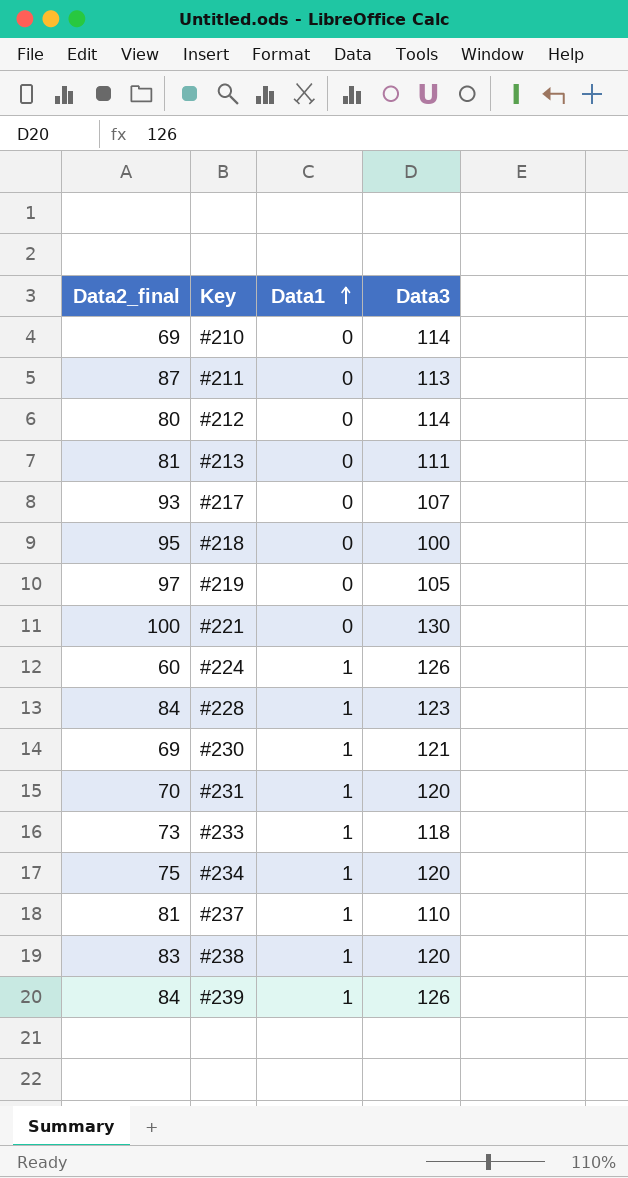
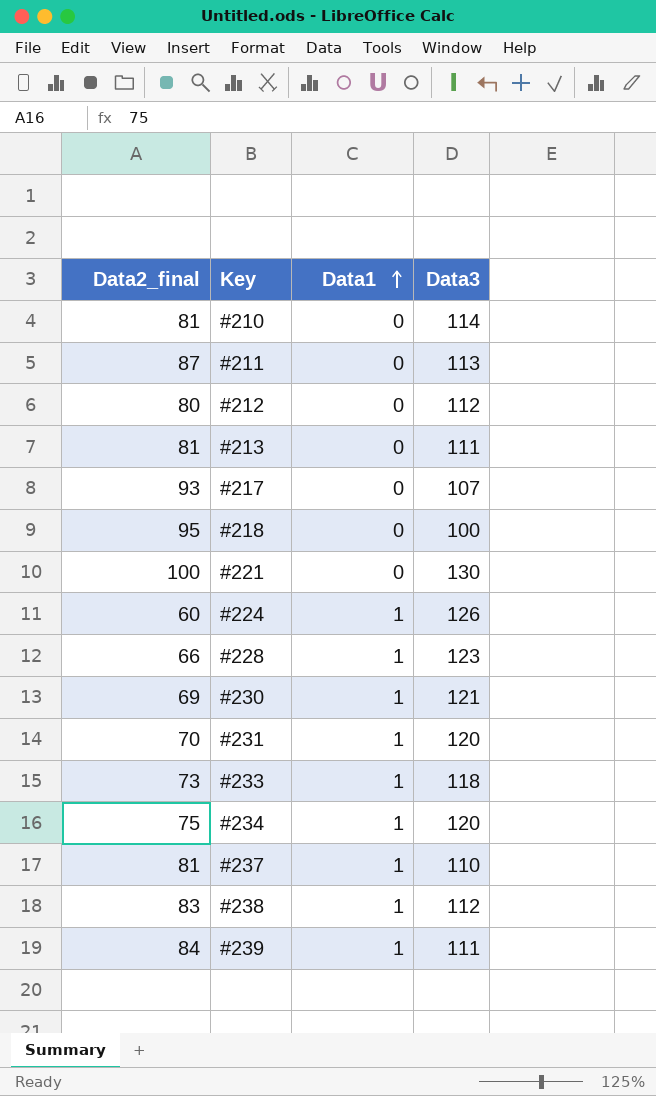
row #219: 97 | 0 | 105 -> none
#210 | Data2_final: 69 -> 81
#212 | Data3: 114 -> 112
#228 | Data2_final: 84 -> 66
#238 | Data3: 120 -> 112
#239 | Data3: 126 -> 111

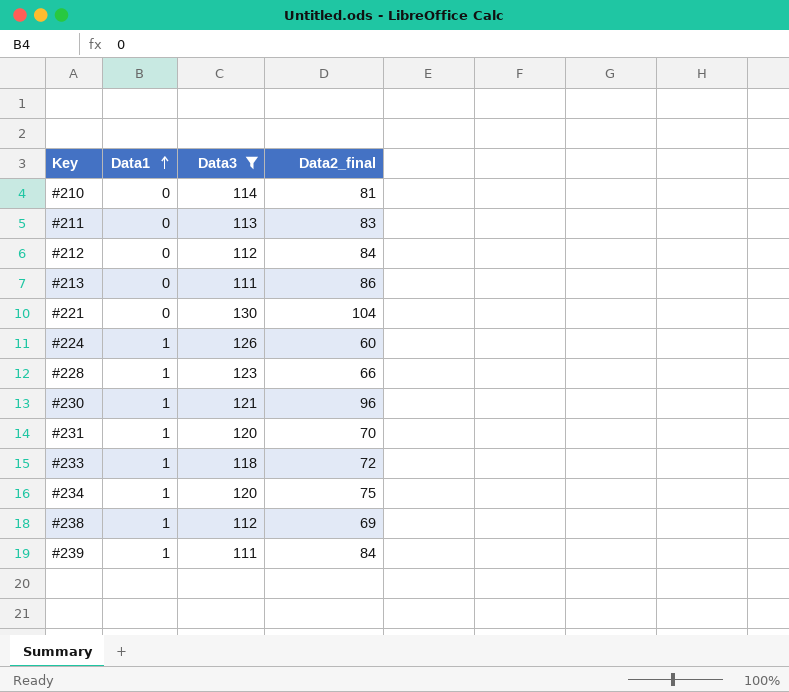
filter: none -> Data3 >= 111
column Data2_final | position: 1 -> 4
#211 | Data2_final: 87 -> 83
#212 | Data2_final: 80 -> 84
#213 | Data2_final: 81 -> 86
#221 | Data2_final: 100 -> 104
#230 | Data2_final: 69 -> 96
#233 | Data2_final: 73 -> 72
#238 | Data2_final: 83 -> 69

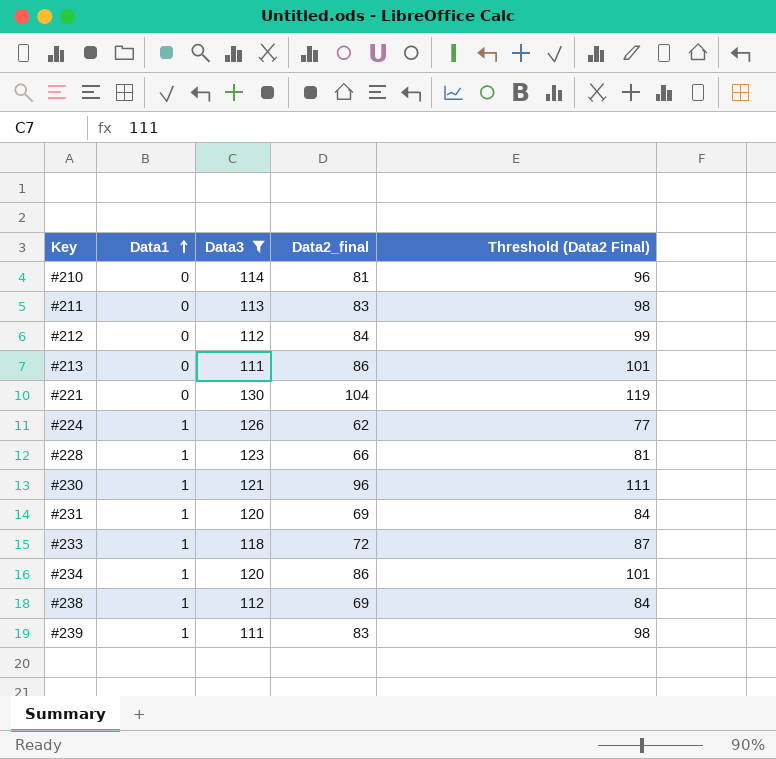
column Threshold (Data2 Final) | formula: none -> [Data2_final] + 15
#224 | Data2_final: 60 -> 62
#231 | Data2_final: 70 -> 69
#234 | Data2_final: 75 -> 86
#239 | Data2_final: 84 -> 83

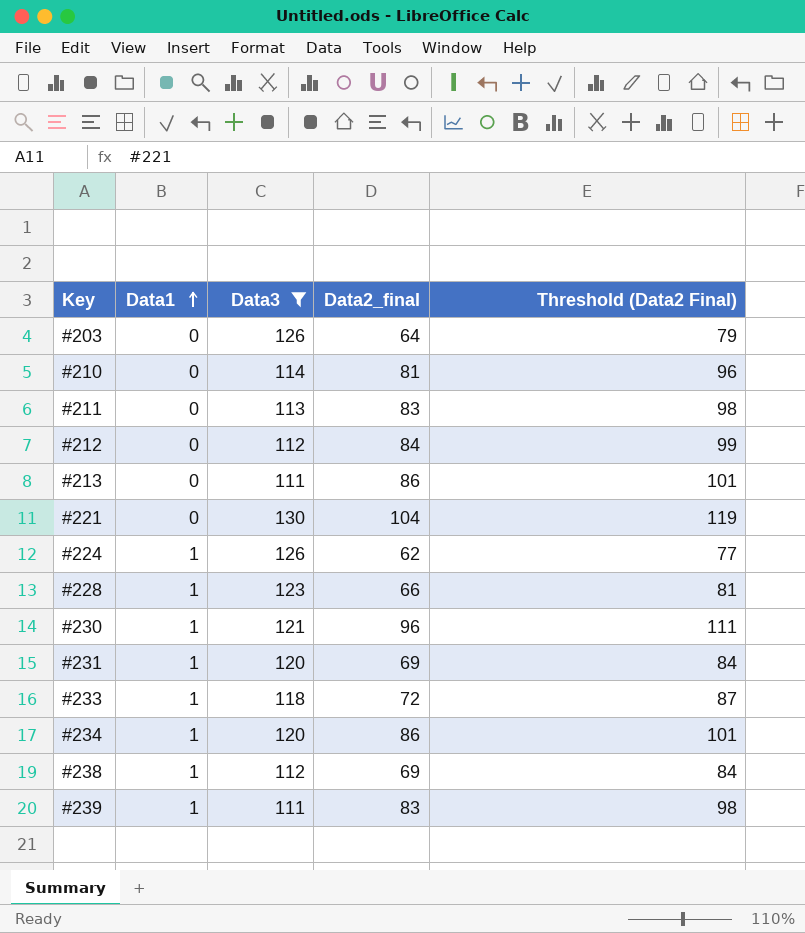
row #203: none -> 0 | 126 | 64 | 79

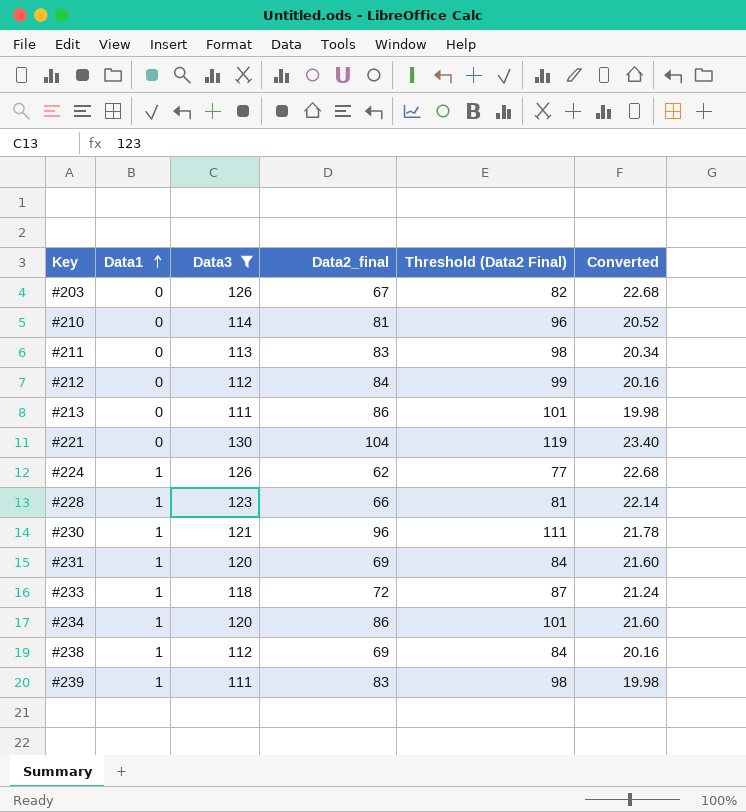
column Converted | formula: none -> [Data3] * 0.18
#203 | Data2_final: 64 -> 67
#203 | Threshold (Data2 Final): 79 -> 82

